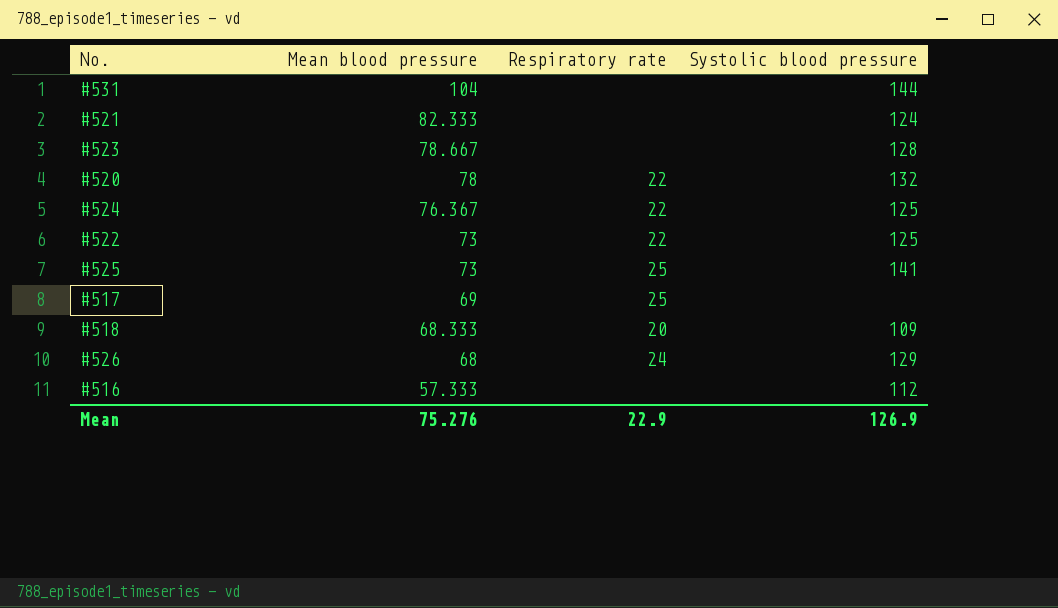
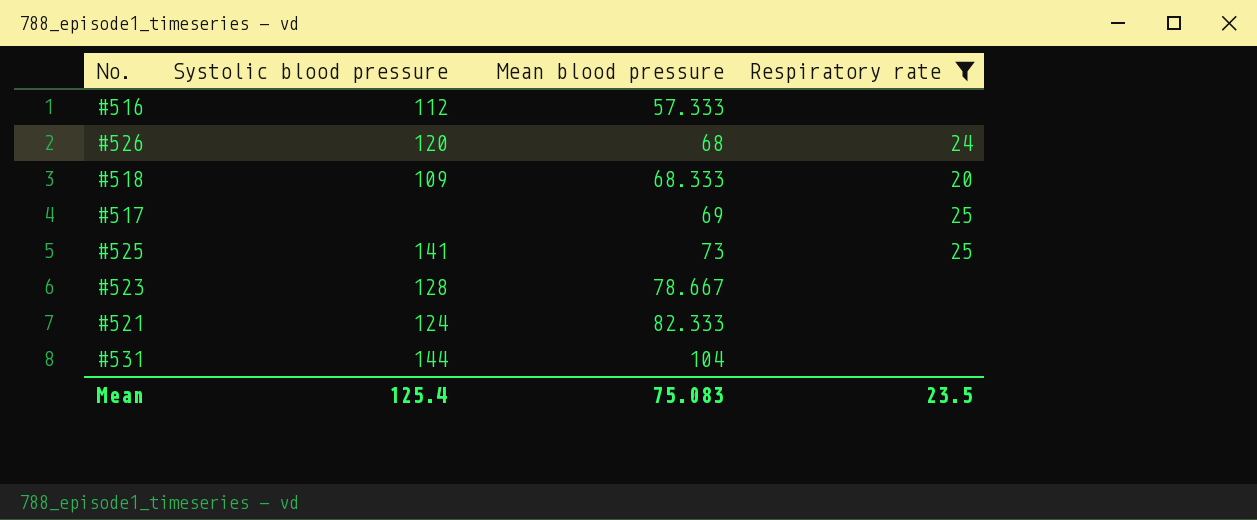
filter: none -> Respiratory rate != 22
row order: Mean blood pressure descending -> Mean blood pressure ascending
column Systolic blood pressure | position: 4 -> 2
#526 | Systolic blood pressure: 129 -> 120
Mean | Systolic blood pressure: 126.9 -> 125.4
Mean | Mean blood pressure: 75.276 -> 75.083
Mean | Respiratory rate: 22.9 -> 23.5

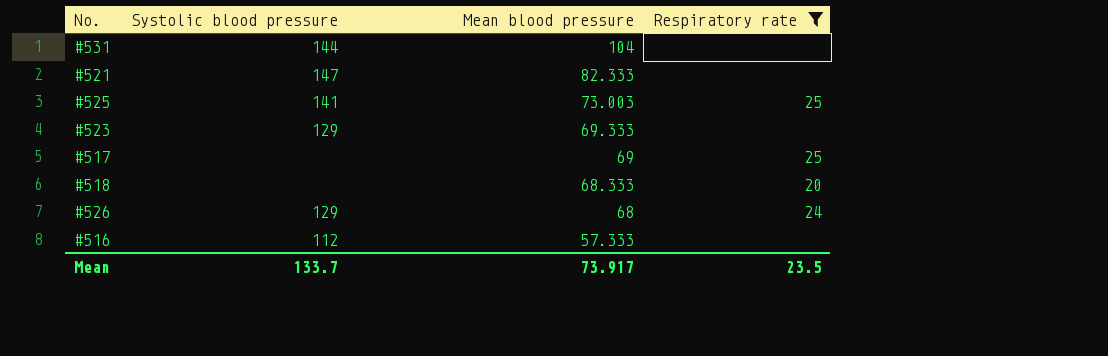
row order: Mean blood pressure ascending -> Mean blood pressure descending
#521 | Systolic blood pressure: 124 -> 147
#525 | Mean blood pressure: 73 -> 73.003
#523 | Systolic blood pressure: 128 -> 129
#523 | Mean blood pressure: 78.667 -> 69.333
#518 | Systolic blood pressure: 109 -> none
#526 | Systolic blood pressure: 120 -> 129
Mean | Systolic blood pressure: 125.4 -> 133.7
Mean | Mean blood pressure: 75.083 -> 73.917

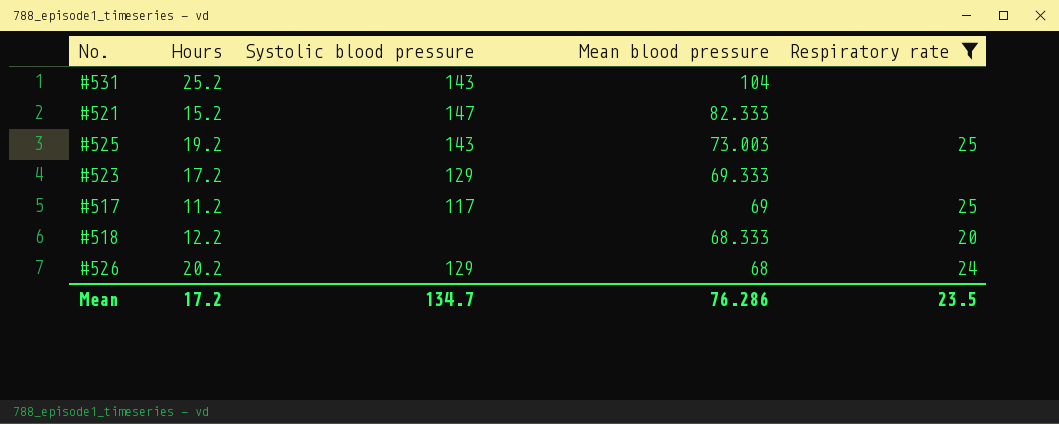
column Hours | position: none -> 2
row #516: 112 | 57.333 | none -> none
#531 | Systolic blood pressure: 144 -> 143
#525 | Systolic blood pressure: 141 -> 143
#517 | Systolic blood pressure: none -> 117
Mean | Systolic blood pressure: 133.7 -> 134.7
Mean | Mean blood pressure: 73.917 -> 76.286

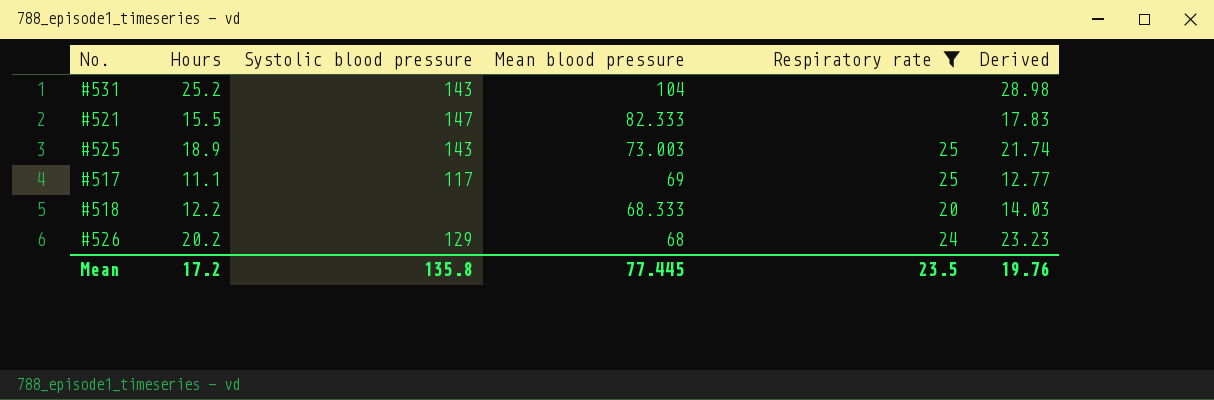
column Derived | formula: none -> [Hours] * 1.15
row #523: 17.2 | 129 | 69.333 | none -> none
#521 | Hours: 15.2 -> 15.5
#525 | Hours: 19.2 -> 18.9
#517 | Hours: 11.2 -> 11.1
Mean | Systolic blood pressure: 134.7 -> 135.8
Mean | Mean blood pressure: 76.286 -> 77.445

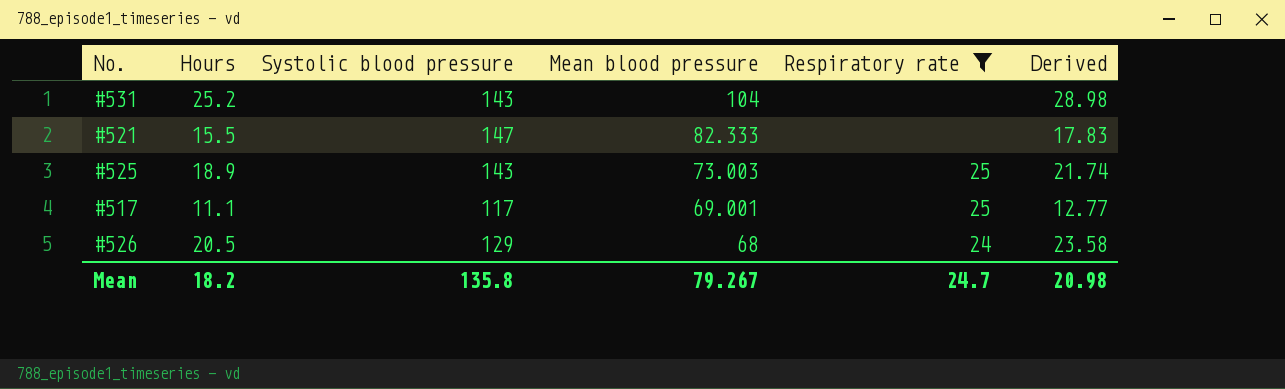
row #518: 12.2 | none | 68.333 | 20 | 14.03 -> none
#517 | Mean blood pressure: 69 -> 69.001
#526 | Hours: 20.2 -> 20.5
#526 | Derived: 23.23 -> 23.58
Mean | Hours: 17.2 -> 18.2
Mean | Mean blood pressure: 77.445 -> 79.267
Mean | Respiratory rate: 23.5 -> 24.7
Mean | Derived: 19.76 -> 20.98

